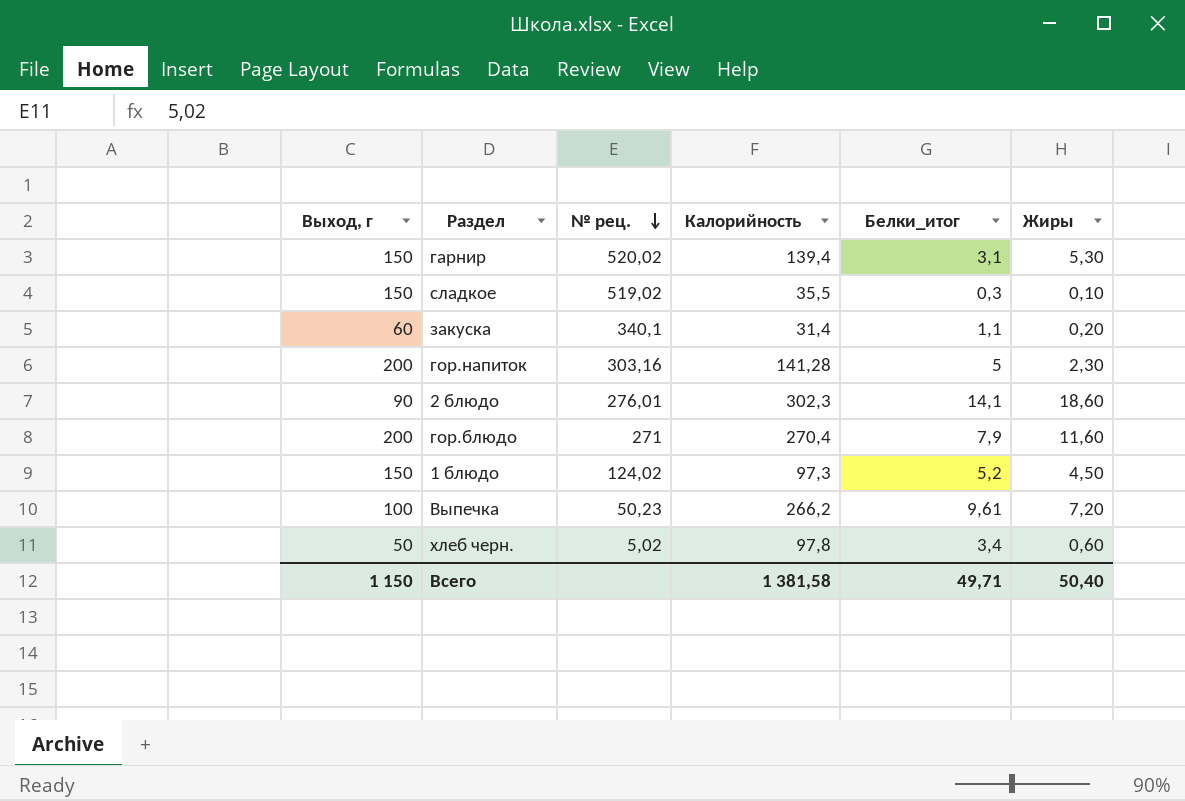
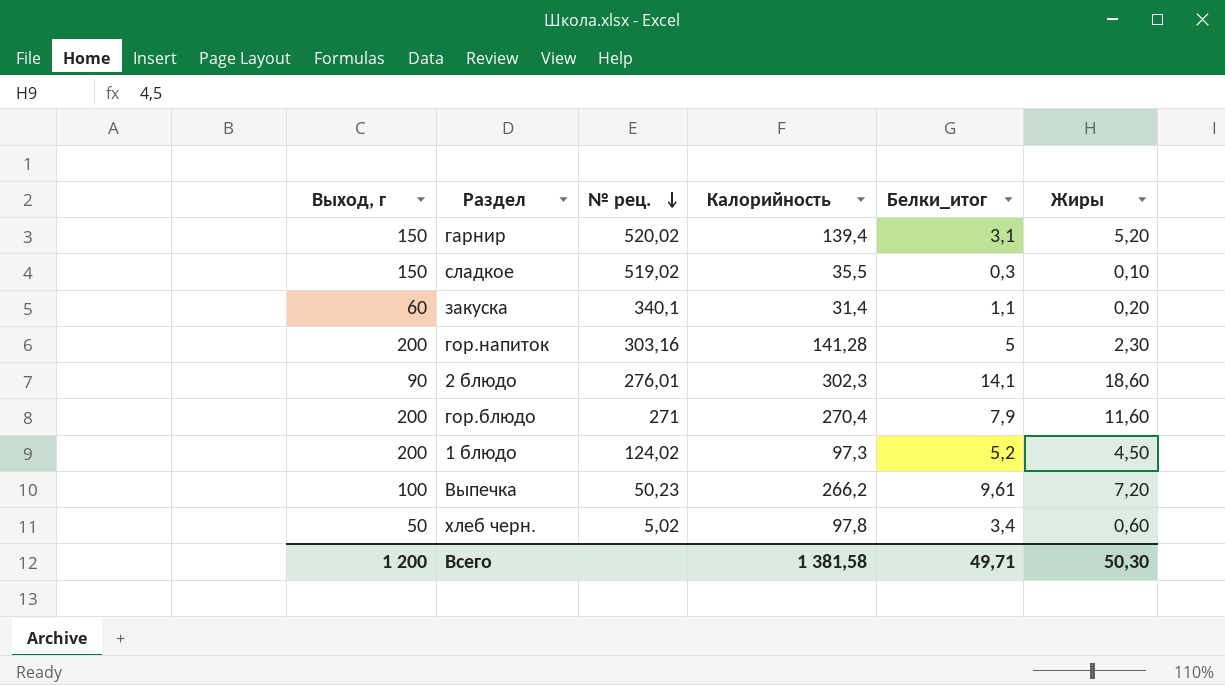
гарнир | Жиры: 5,30 -> 5,20
1 блюдо | Выход, г: 150 -> 200
Всего | Выход, г: 1 150 -> 1 200
Всего | Жиры: 50,40 -> 50,30

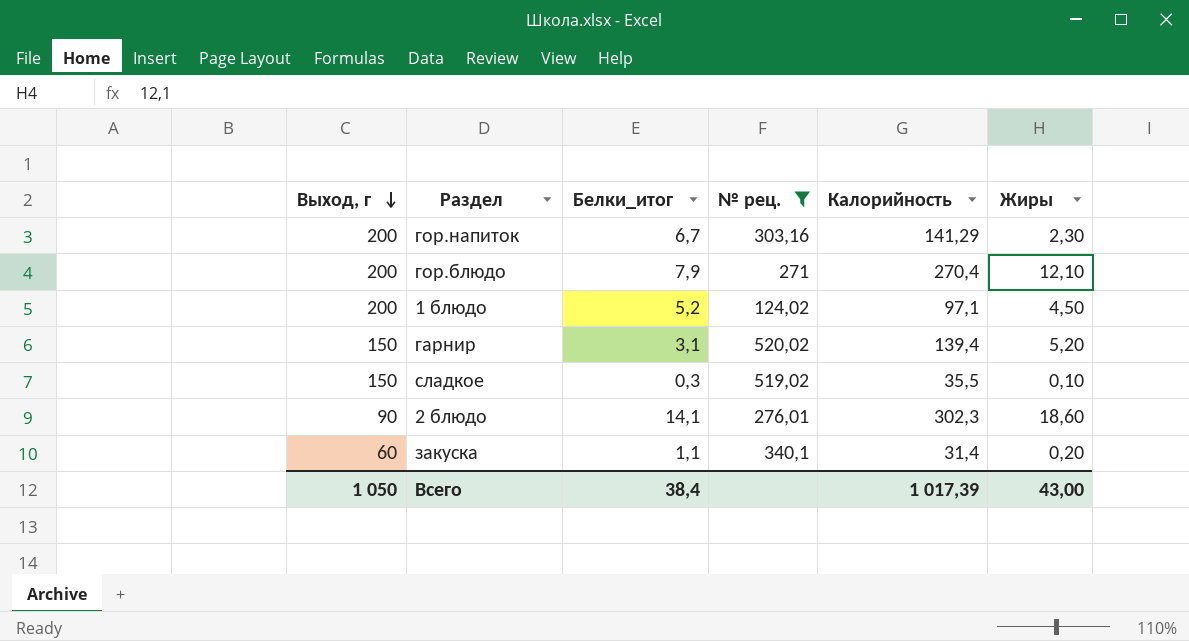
filter: none -> № рец. >= 124,02
row order: № рец. descending -> Выход, г descending
column Белки_итог | position: 5 -> 3
гор.напиток | Белки_итог: 5 -> 6,7
гор.напиток | Калорийность: 141,28 -> 141,29
гор.блюдо | Жиры: 11,60 -> 12,10
1 блюдо | Калорийность: 97,3 -> 97,1
Всего | Выход, г: 1 200 -> 1 050
Всего | Белки_итог: 49,71 -> 38,4
Всего | Калорийность: 1 381,58 -> 1 017,39
Всего | Жиры: 50,30 -> 43,00

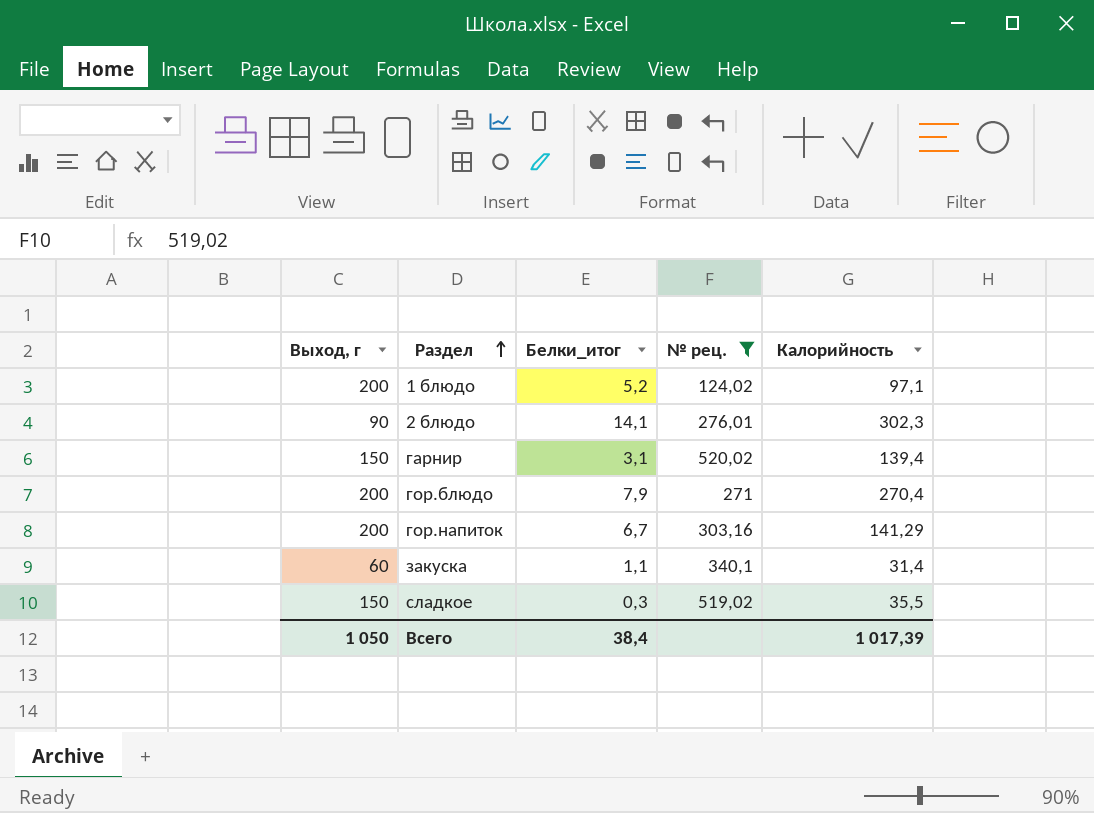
row order: Выход, г descending -> Раздел ascending
column Жиры | position: 6 -> none

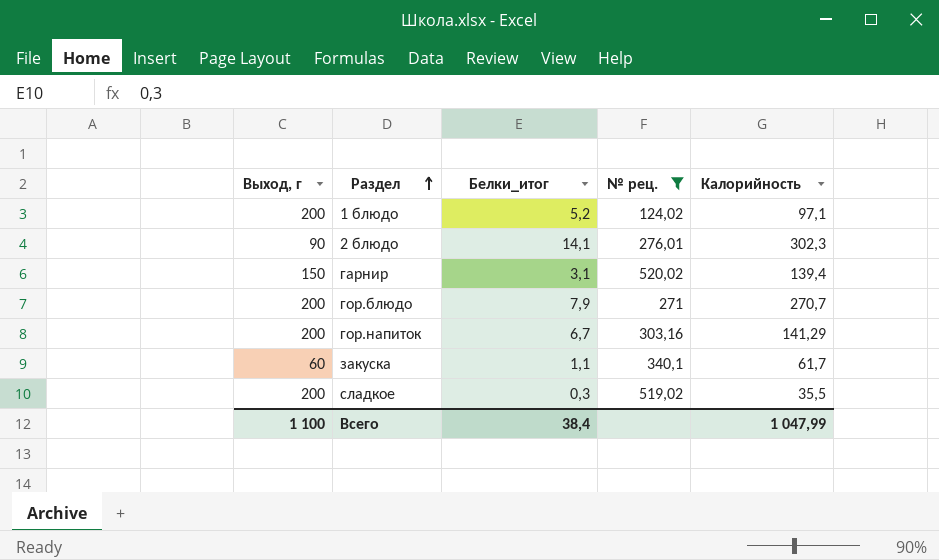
гор.блюдо | Калорийность: 270,4 -> 270,7
закуска | Калорийность: 31,4 -> 61,7
сладкое | Выход, г: 150 -> 200
Всего | Выход, г: 1 050 -> 1 100
Всего | Калорийность: 1 017,39 -> 1 047,99

